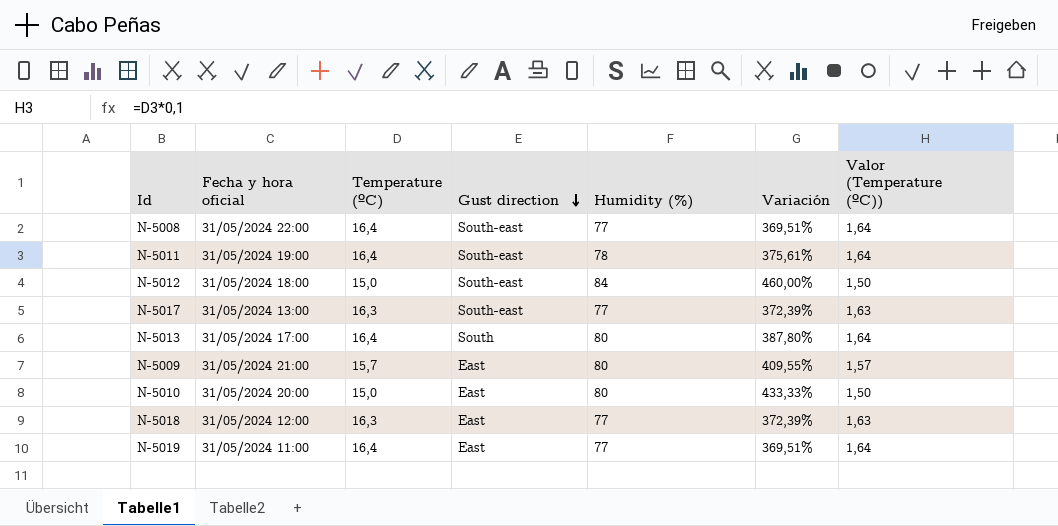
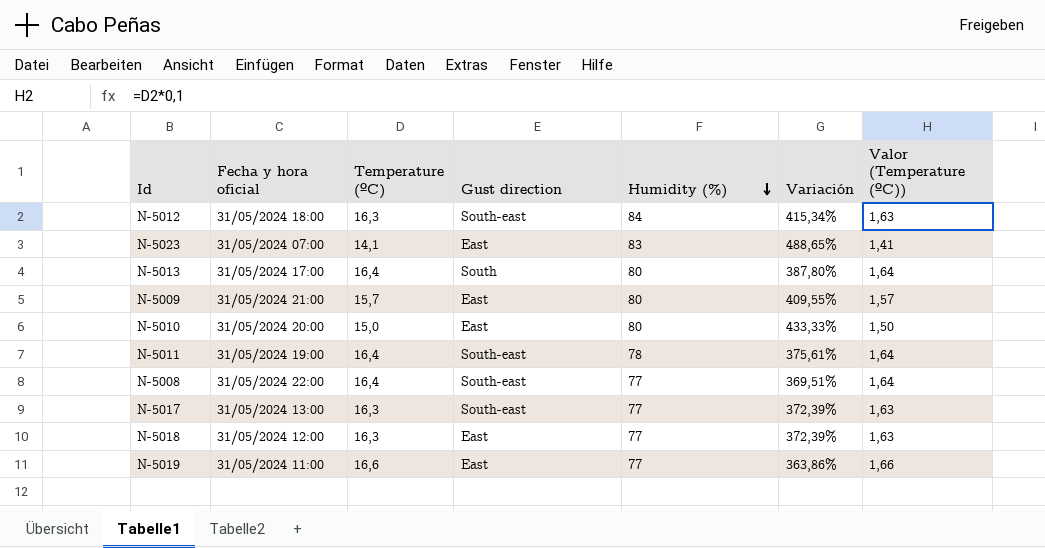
row order: Gust direction descending -> Humidity (%) descending
N-5012 | Temperature (ºC): 15,0 -> 16,3
N-5012 | Variación: 460,00% -> 415,34%
N-5012 | Valor (Temperature (ºC)): 1,50 -> 1,63
row N-5023: none -> 31/05/2024 07:00 | 14,1 | East | 83 | 488,65% | 1,41
N-5019 | Temperature (ºC): 16,4 -> 16,6
N-5019 | Variación: 369,51% -> 363,86%
N-5019 | Valor (Temperature (ºC)): 1,64 -> 1,66

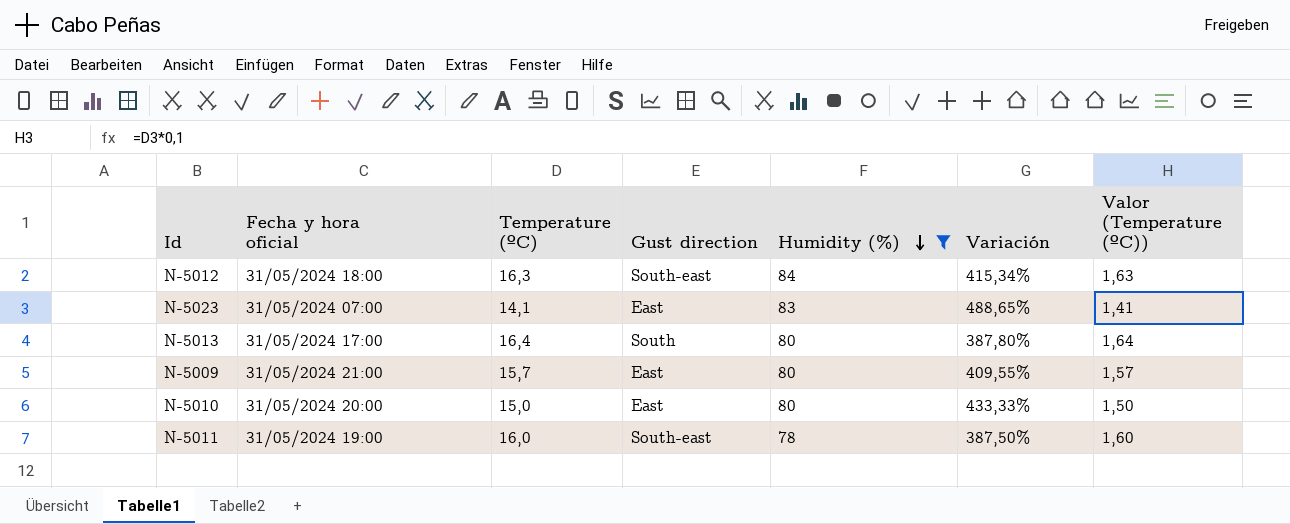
filter: none -> Humidity (%) != 77
N-5011 | Temperature (ºC): 16,4 -> 16,0
N-5011 | Variación: 375,61% -> 387,50%
N-5011 | Valor (Temperature (ºC)): 1,64 -> 1,60

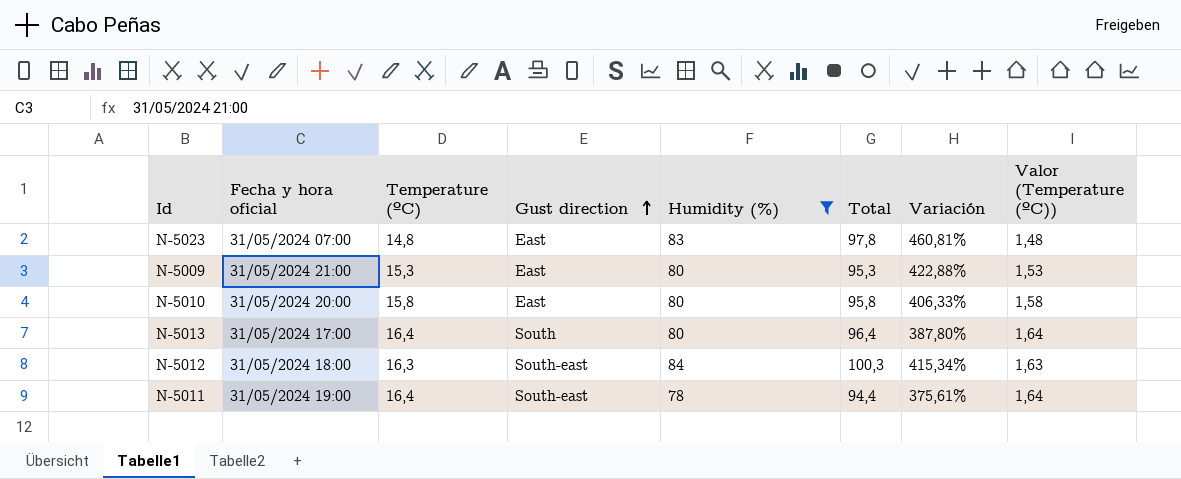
row order: Humidity (%) descending -> Gust direction ascending
column Total | formula: none -> [Temperature (ºC)] + [Humidity (%)]
N-5023 | Temperature (ºC): 14,1 -> 14,8
N-5023 | Variación: 488,65% -> 460,81%
N-5023 | Valor (Temperature (ºC)): 1,41 -> 1,48
N-5009 | Temperature (ºC): 15,7 -> 15,3
N-5009 | Variación: 409,55% -> 422,88%
N-5009 | Valor (Temperature (ºC)): 1,57 -> 1,53
N-5010 | Temperature (ºC): 15,0 -> 15,8
N-5010 | Variación: 433,33% -> 406,33%
N-5010 | Valor (Temperature (ºC)): 1,50 -> 1,58
N-5011 | Temperature (ºC): 16,0 -> 16,4
N-5011 | Variación: 387,50% -> 375,61%
N-5011 | Valor (Temperature (ºC)): 1,60 -> 1,64

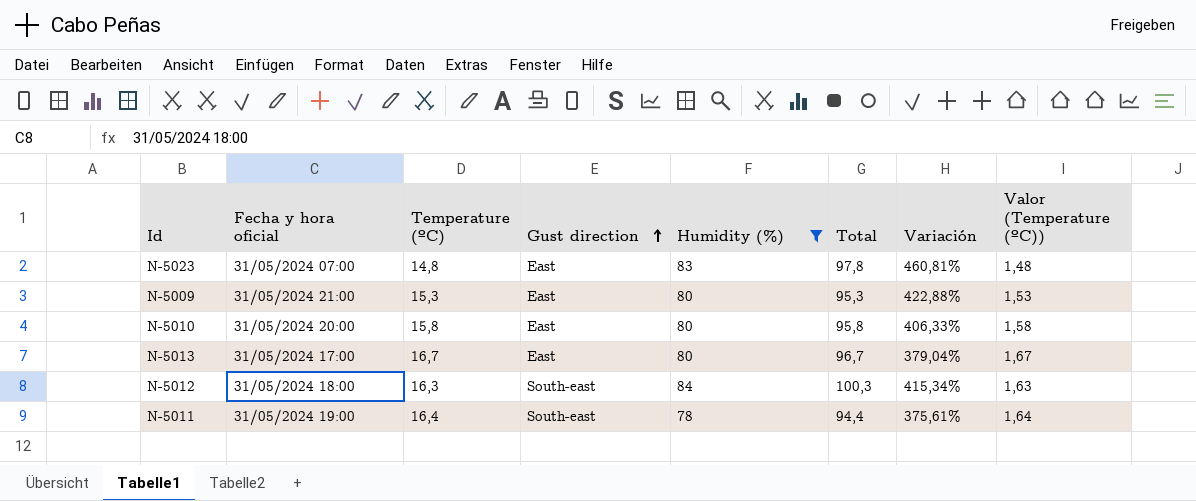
N-5013 | Temperature (ºC): 16,4 -> 16,7
N-5013 | Gust direction: South -> East
N-5013 | Total: 96,4 -> 96,7
N-5013 | Variación: 387,80% -> 379,04%
N-5013 | Valor (Temperature (ºC)): 1,64 -> 1,67

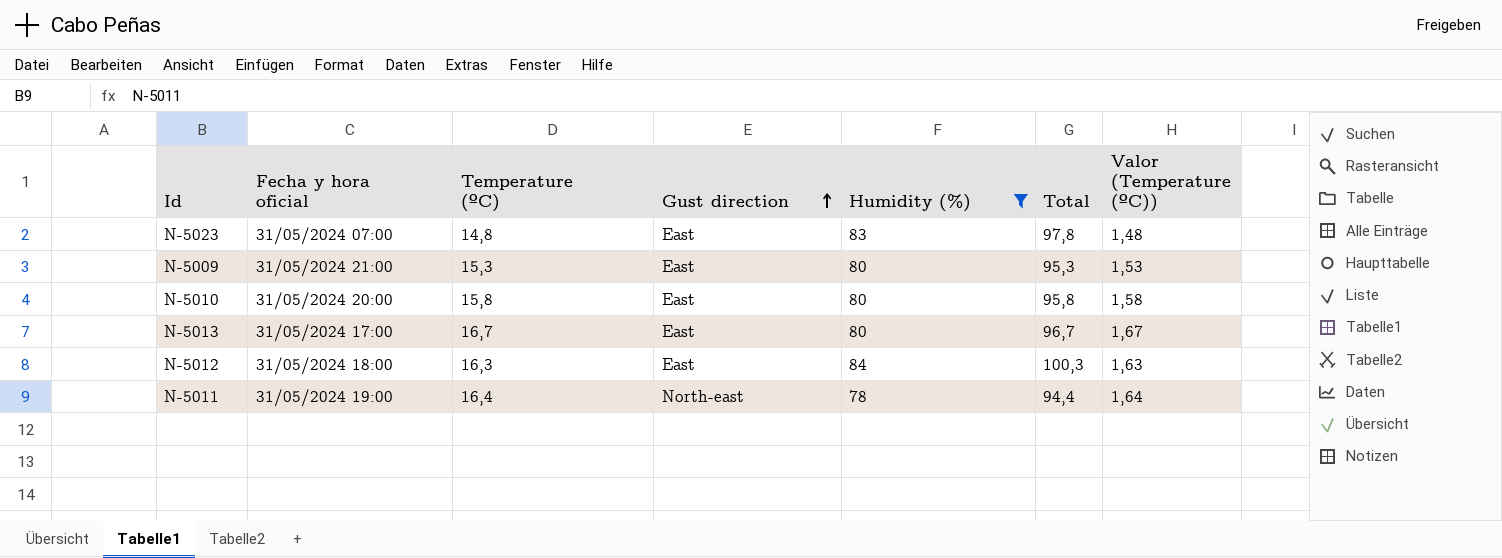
column Variación | formula: ([Humidity (%)] - [Temperature (ºC)]) / [Temperature (ºC)] -> none
N-5012 | Gust direction: South-east -> East
N-5011 | Gust direction: South-east -> North-east

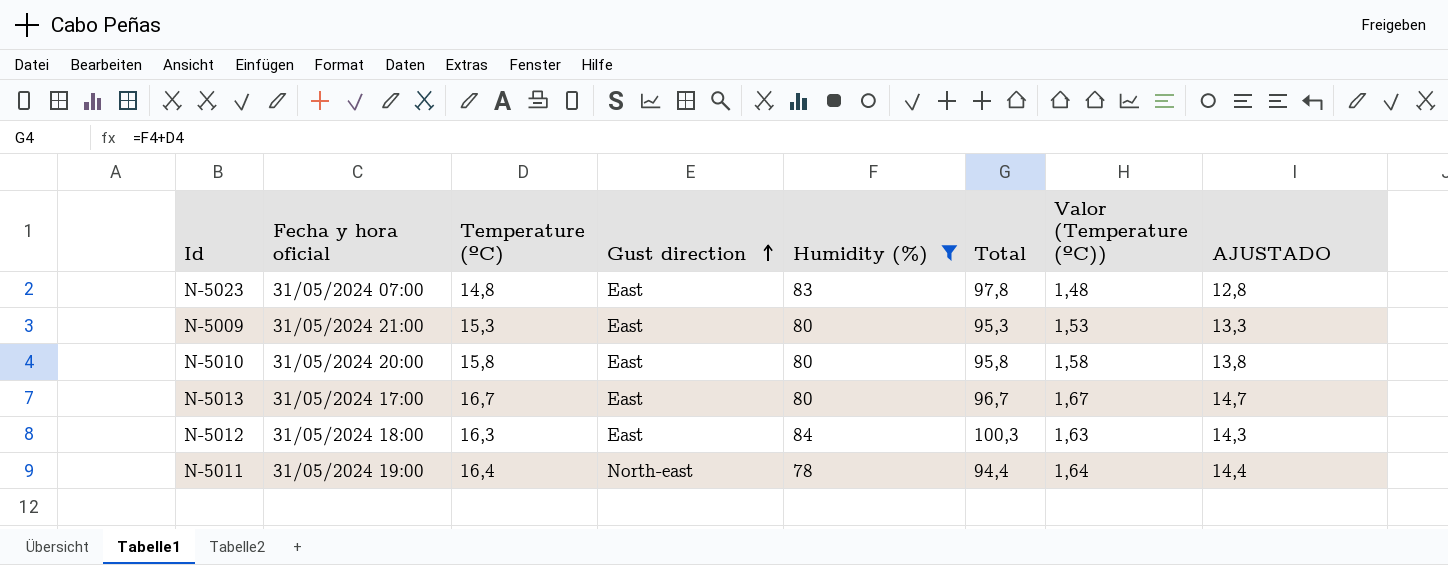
column AJUSTADO | formula: none -> [Temperature (ºC)] - 2

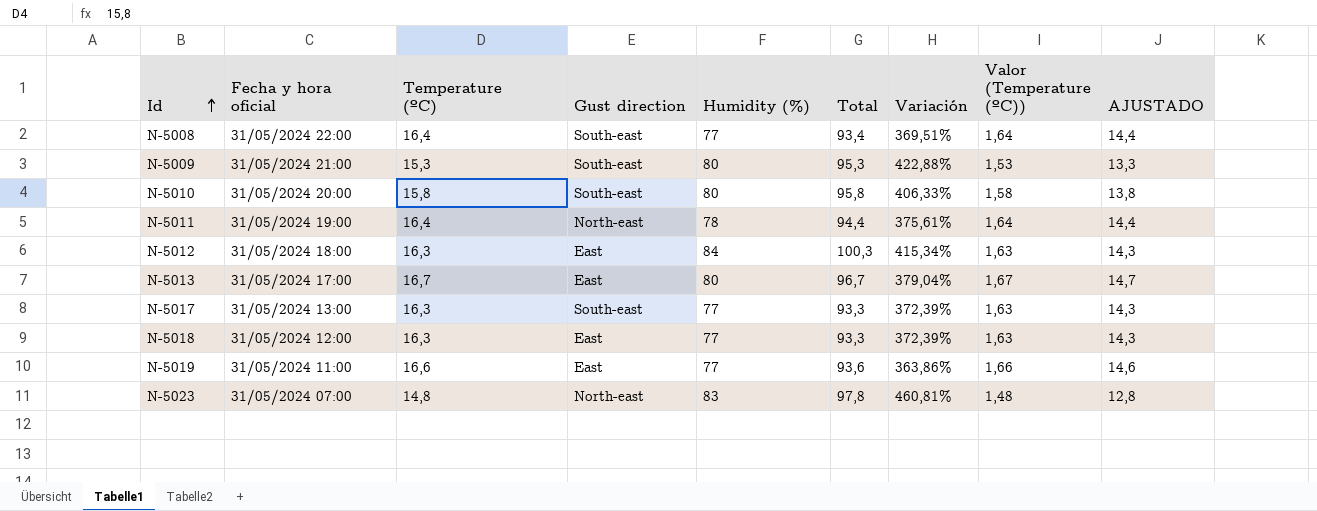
filter: Humidity (%) != 77 -> none
row order: Gust direction ascending -> Id ascending
column Variación | formula: none -> ([Humidity (%)] - [Temperature (ºC)]) / [Temperature (ºC)]
N-5009 | Gust direction: East -> South-east
N-5010 | Gust direction: East -> South-east
N-5023 | Gust direction: East -> North-east

